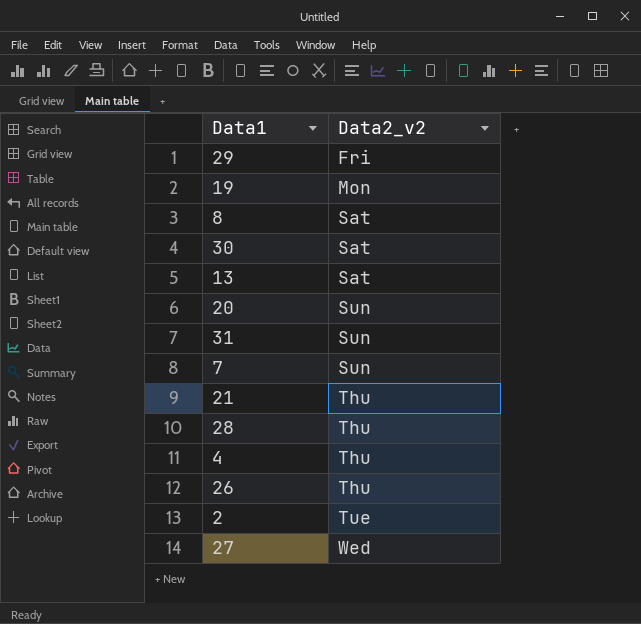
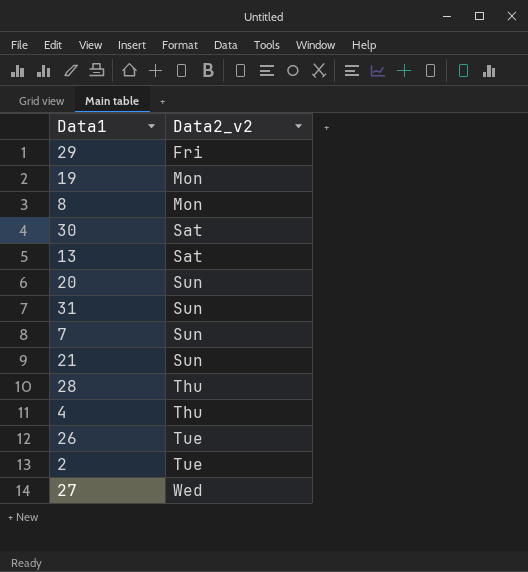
8 | Data2_v2: Sat -> Mon
21 | Data2_v2: Thu -> Sun
26 | Data2_v2: Thu -> Tue

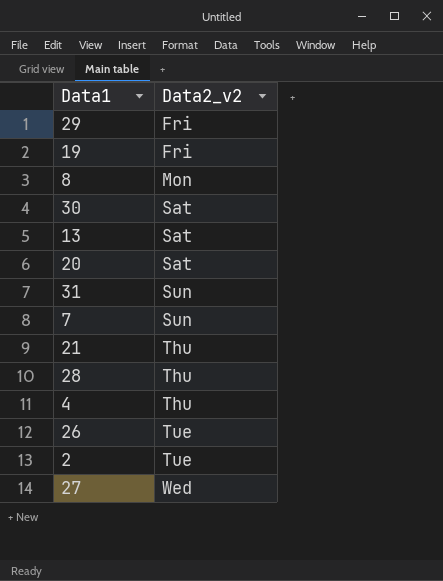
19 | Data2_v2: Mon -> Fri
20 | Data2_v2: Sun -> Sat
21 | Data2_v2: Sun -> Thu

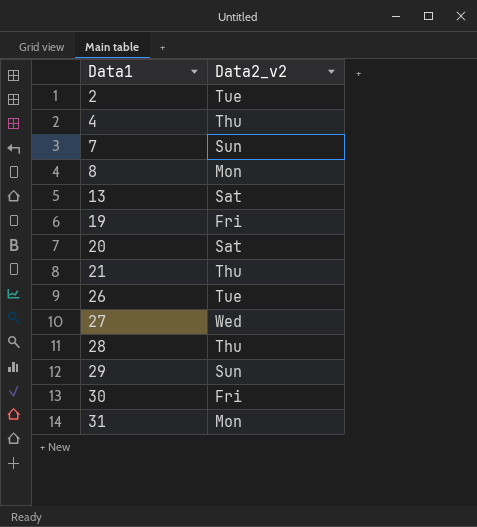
row order: Data2_v2 ascending -> Data1 ascending
29 | Data2_v2: Fri -> Sun
30 | Data2_v2: Sat -> Fri
31 | Data2_v2: Sun -> Mon

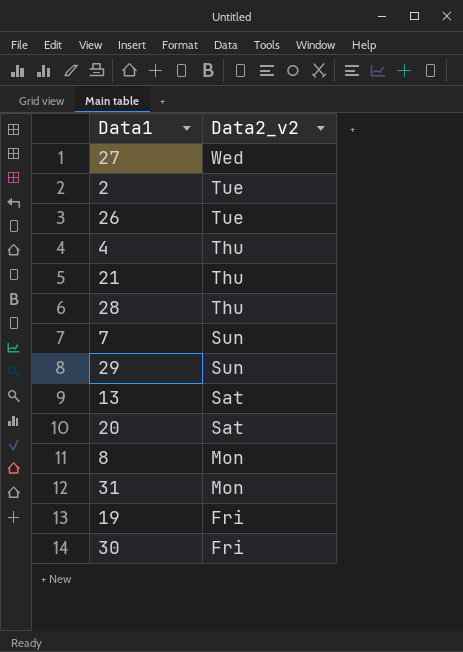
row order: Data1 ascending -> Data2_v2 descending

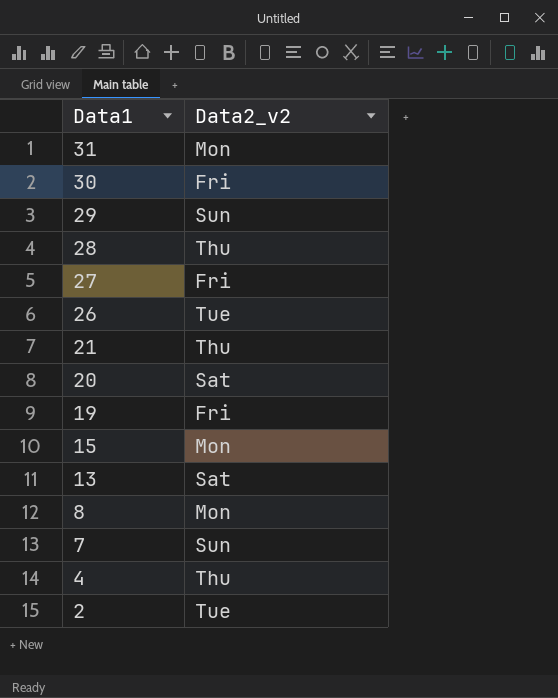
row order: Data2_v2 descending -> Data1 descending
27 | Data2_v2: Wed -> Fri
row 15: none -> Mon

